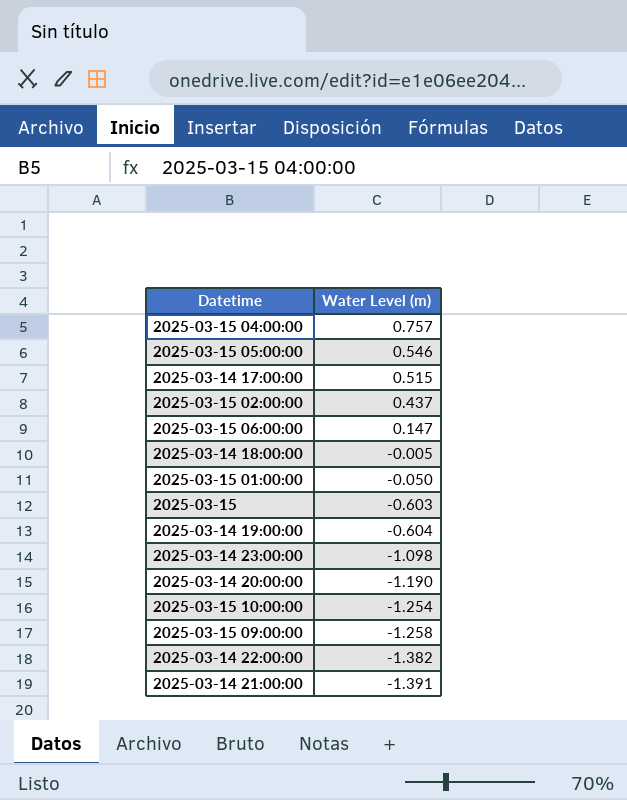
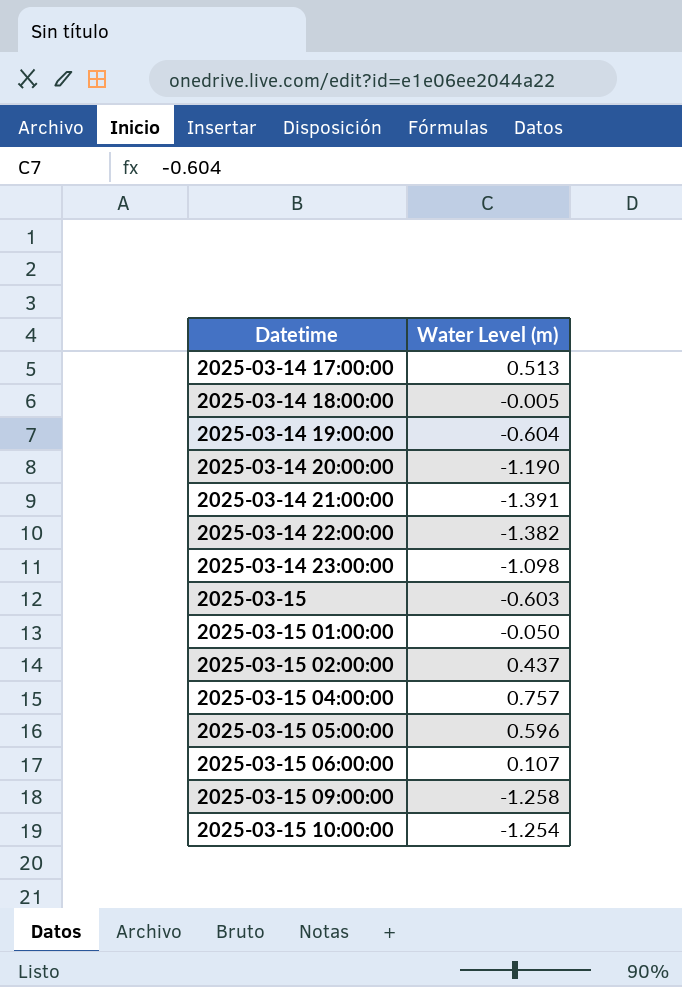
row order: Water Level (m) descending -> Datetime ascending
2025-03-14 17:00:00 | Water Level (m): 0.515 -> 0.513
2025-03-15 05:00:00 | Water Level (m): 0.546 -> 0.596
2025-03-15 06:00:00 | Water Level (m): 0.147 -> 0.107

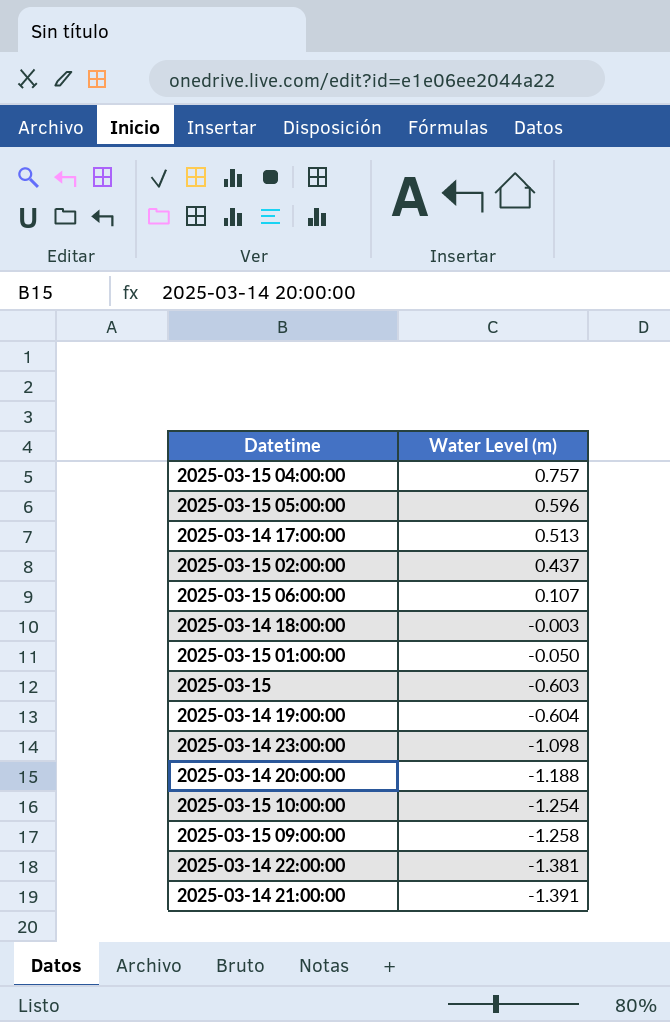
row order: Datetime ascending -> Water Level (m) descending
2025-03-14 18:00:00 | Water Level (m): -0.005 -> -0.003
2025-03-14 20:00:00 | Water Level (m): -1.190 -> -1.188
2025-03-14 22:00:00 | Water Level (m): -1.382 -> -1.381

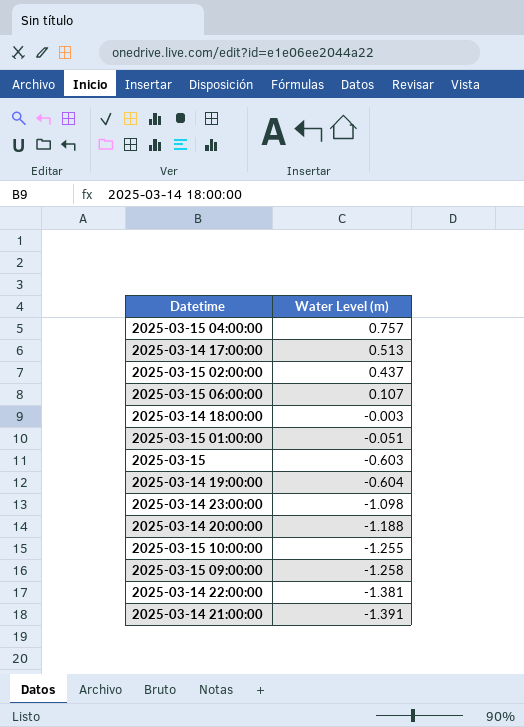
row 2025-03-15 05:00:00: 0.596 -> none
2025-03-15 01:00:00 | Water Level (m): -0.050 -> -0.051
2025-03-15 10:00:00 | Water Level (m): -1.254 -> -1.255

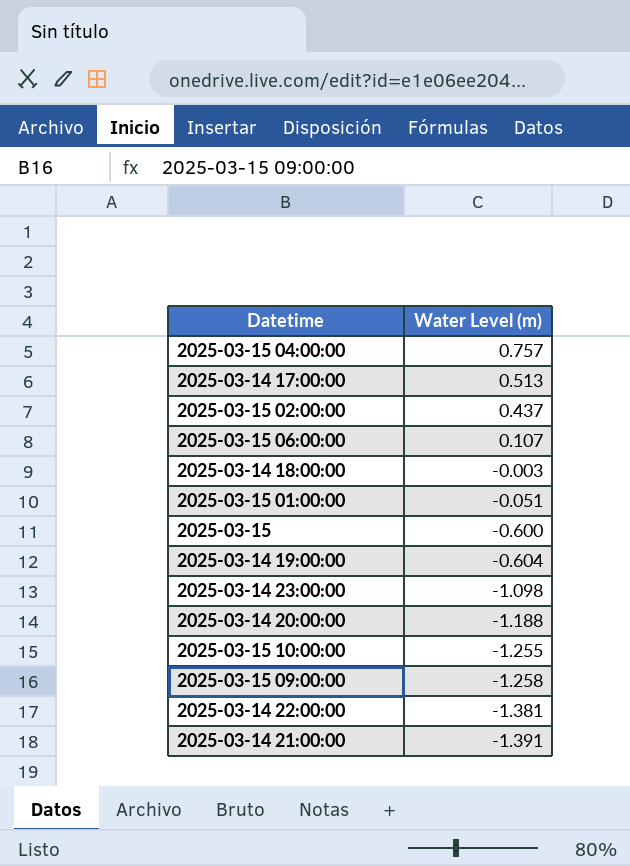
2025-03-15 | Water Level (m): -0.603 -> -0.600

